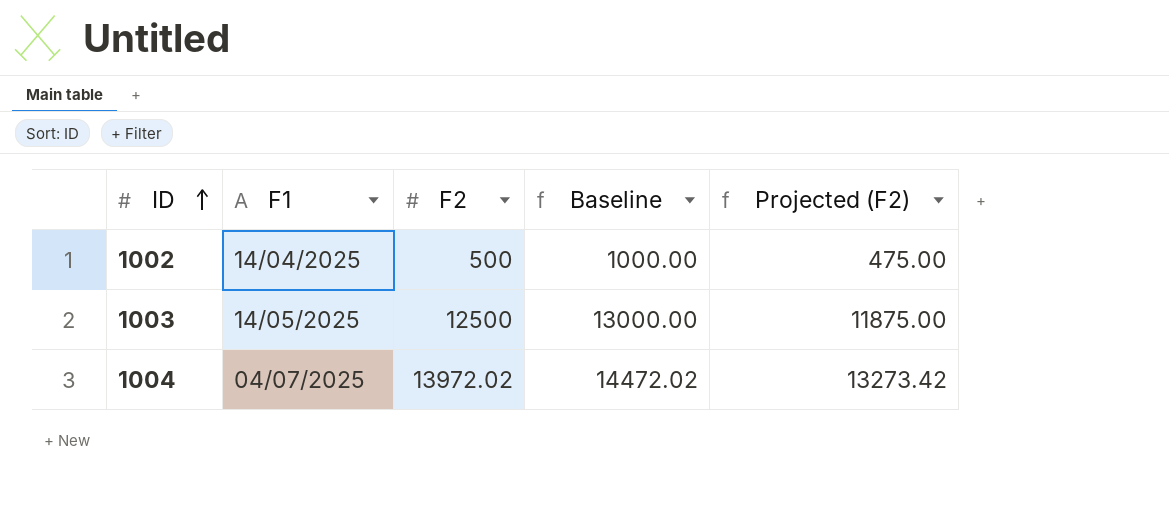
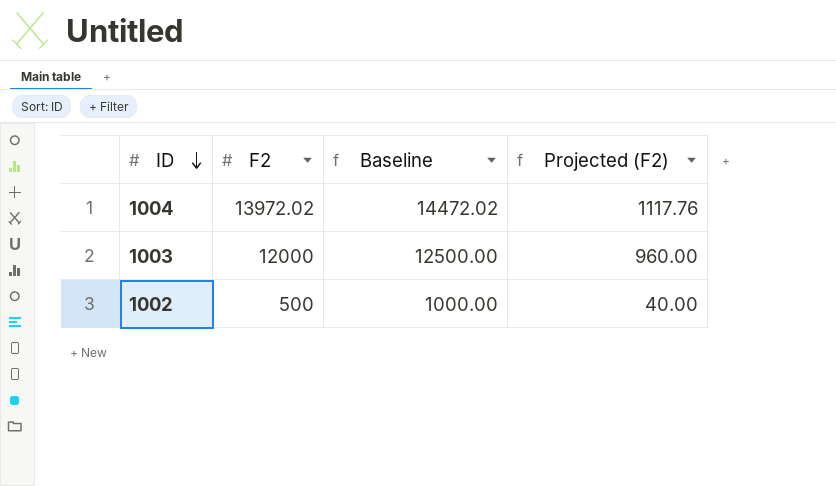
row order: ID ascending -> ID descending
column F1 | position: 2 -> none
column Projected (F2) | formula: [F2] * 0.95 -> [F2] * 0.08
1003 | F2: 12500 -> 12000
1003 | Baseline: 13000.00 -> 12500.00

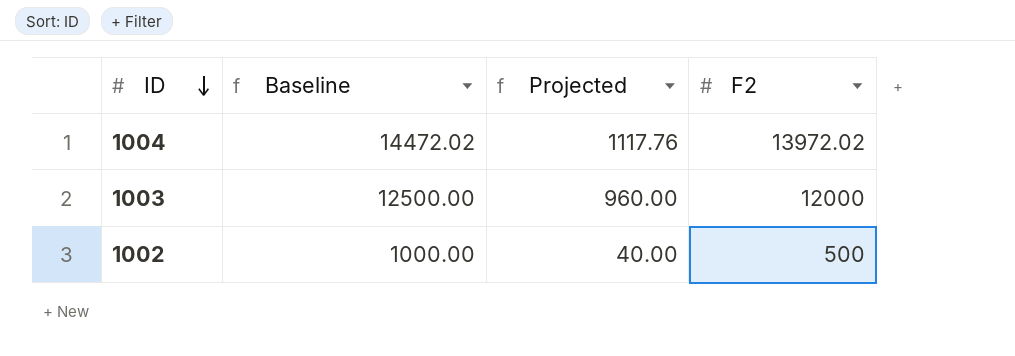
column name: Projected (F2) -> Projected
column F2 | position: 2 -> 4

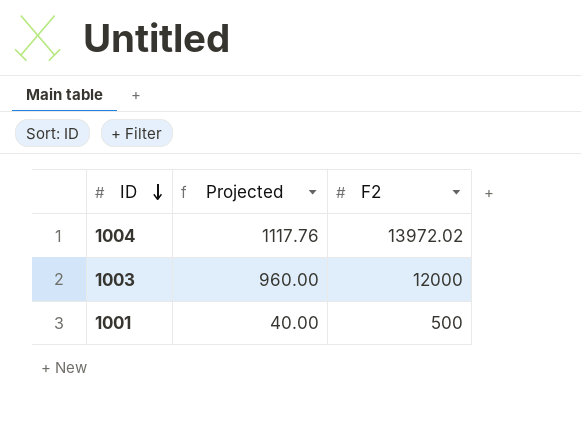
column Baseline | formula: [F2] + 500 -> none
row 1002: 1000.00 | 40.00 | 500 -> none
row 1001: none -> 40.00 | 500

